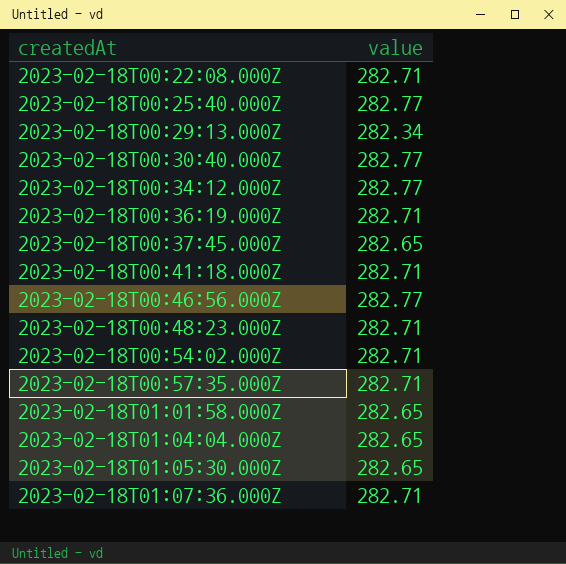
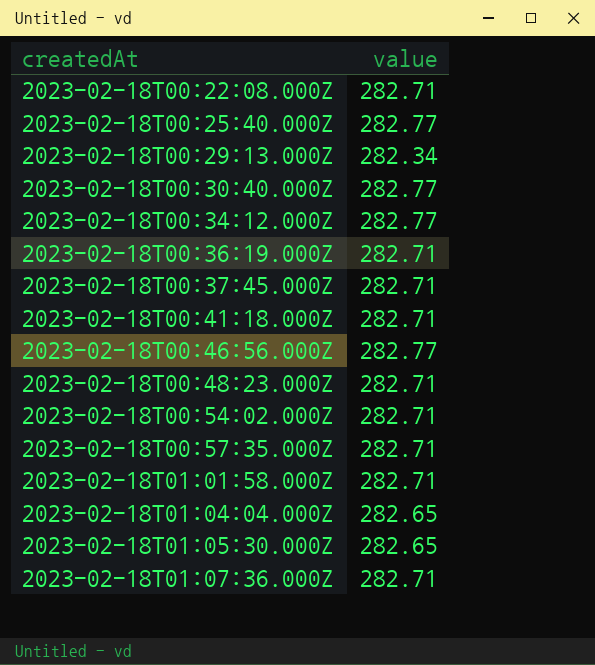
2023-02-18T00:37:45.000Z | value: 282.65 -> 282.71
2023-02-18T01:01:58.000Z | value: 282.65 -> 282.71

